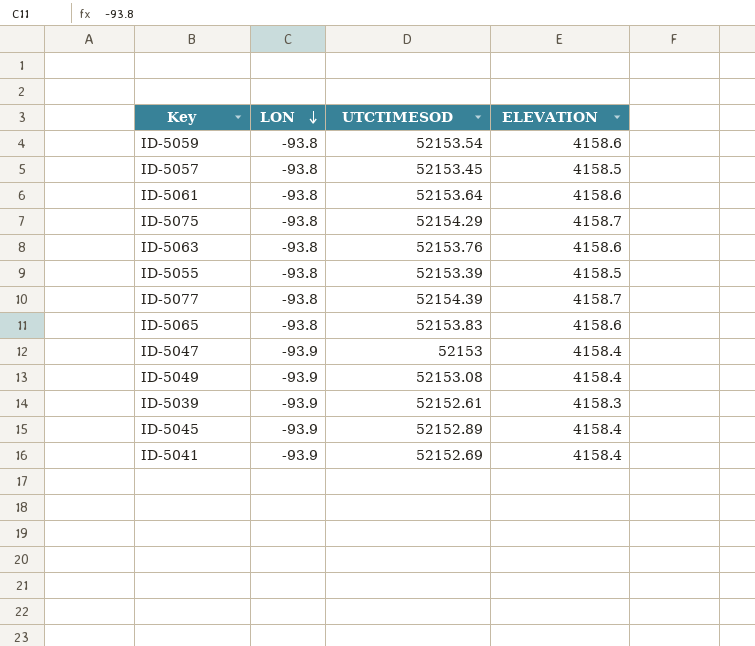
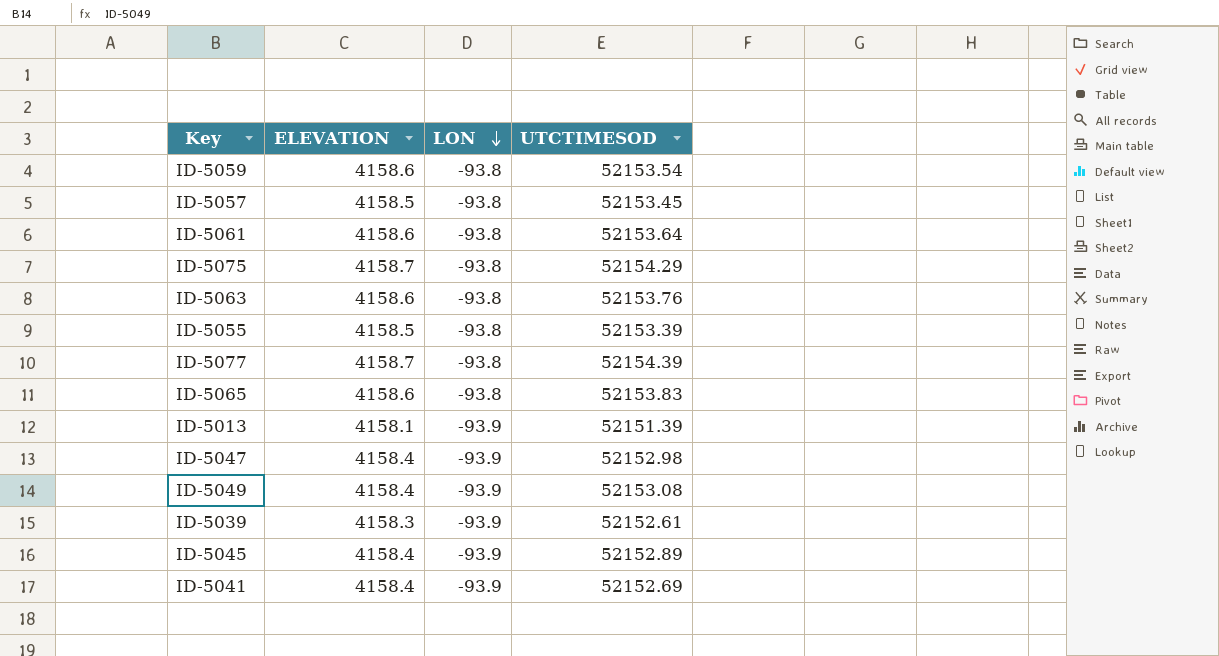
column ELEVATION | position: 4 -> 2
row ID-5013: none -> 4158.1 | -93.9 | 52151.39
ID-5047 | UTCTIMESOD: 52153 -> 52152.98

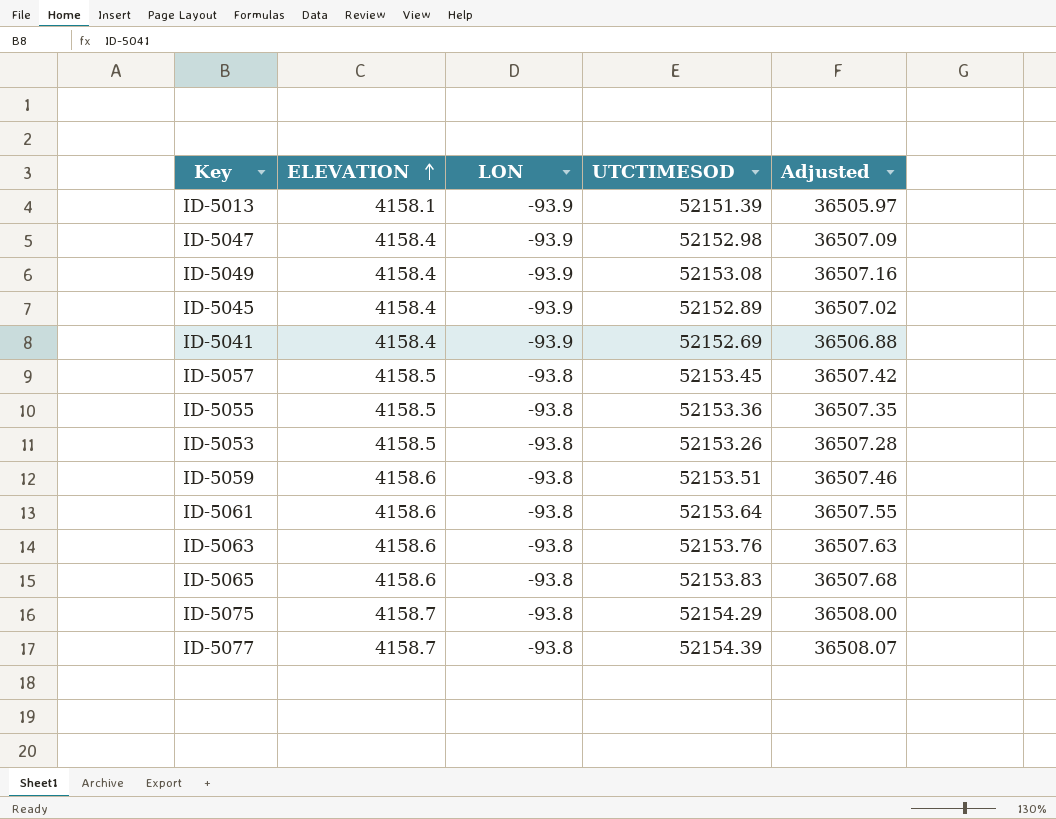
row order: LON descending -> ELEVATION ascending
column Adjusted | formula: none -> [UTCTIMESOD] * 0.7
row ID-5039: 4158.3 | -93.9 | 52152.61 -> none
ID-5055 | UTCTIMESOD: 52153.39 -> 52153.36
row ID-5053: none -> 4158.5 | -93.8 | 52153.26 | 36507.28
ID-5059 | UTCTIMESOD: 52153.54 -> 52153.51

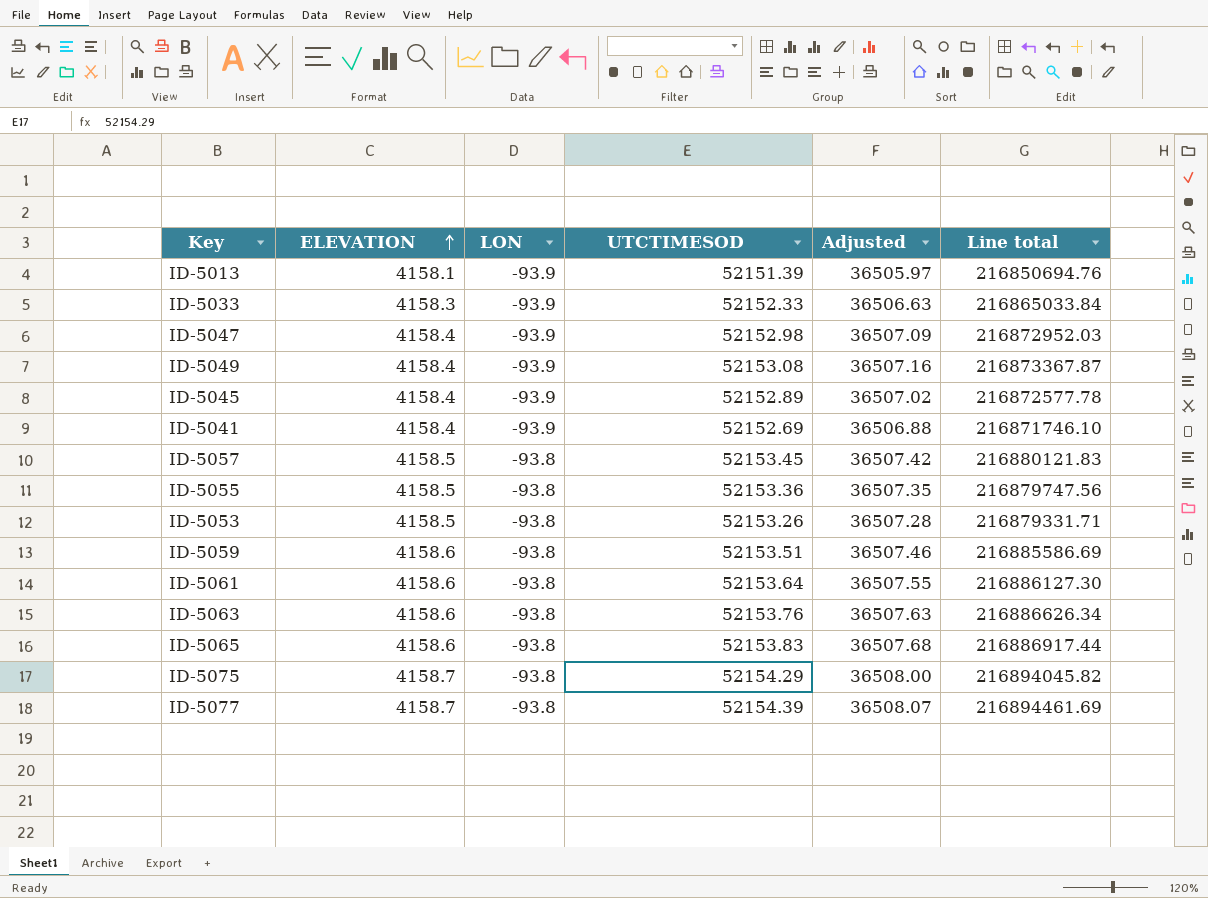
column Line total | formula: none -> [ELEVATION] * [UTCTIMESOD]
row ID-5033: none -> 4158.3 | -93.9 | 52152.33 | 36506.63 | 216865033.84

